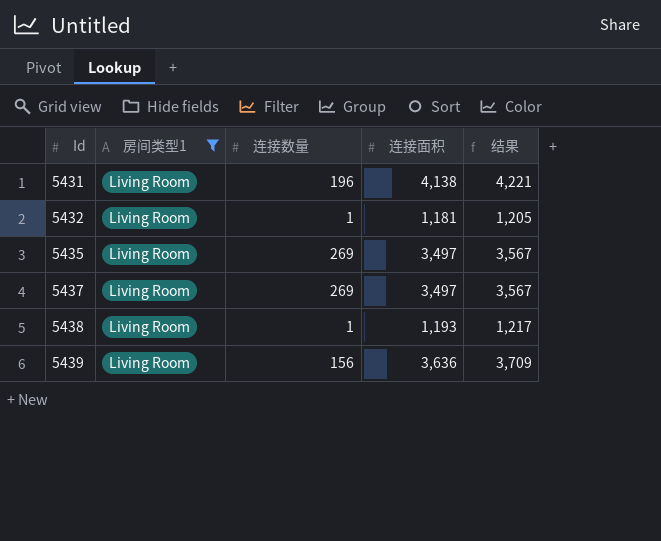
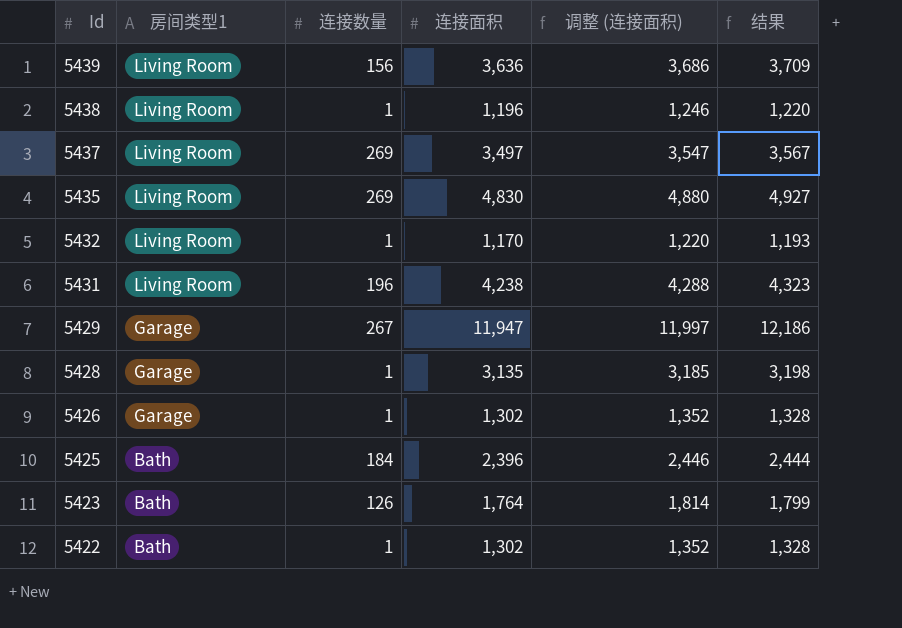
filter: 房间类型1 = Living Room -> none
row order: Id ascending -> Id descending
column 调整 (连接面积) | formula: none -> [连接面积] + 50
5438 | 连接面积: 1,193 -> 1,196
5438 | 结果: 1,217 -> 1,220
5435 | 连接面积: 3,497 -> 4,830
5435 | 结果: 3,567 -> 4,927
5432 | 连接面积: 1,181 -> 1,170
5432 | 结果: 1,205 -> 1,193
5431 | 连接面积: 4,138 -> 4,238
5431 | 结果: 4,221 -> 4,323

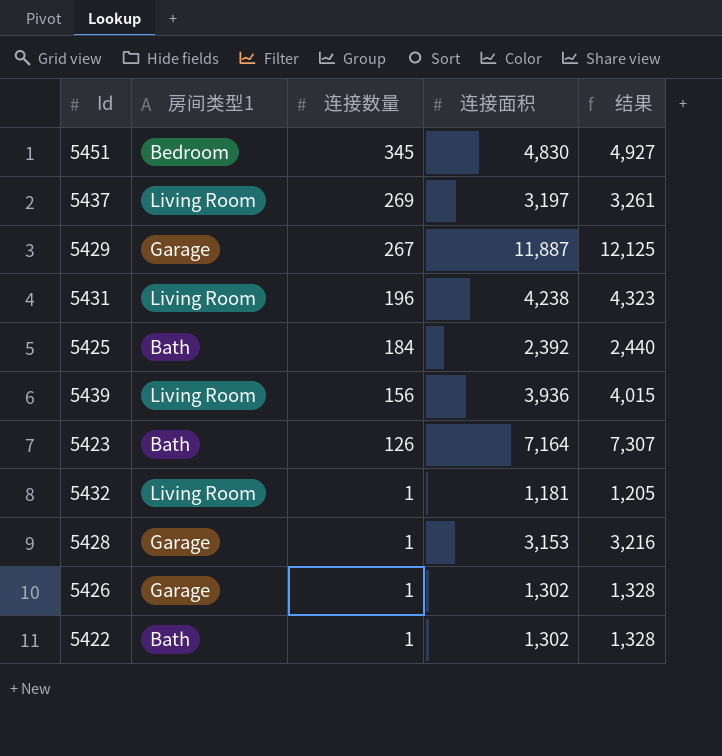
row order: Id descending -> 连接数量 descending
column 调整 (连接面积) | formula: [连接面积] + 50 -> none
row 5438: Living Room | 1 | 1,196 | 1,246 | 1,220 -> none
row 5435: Living Room | 269 | 4,830 | 4,880 | 4,927 -> none
row 5451: none -> Bedroom | 345 | 4,830 | 4,927
5437 | 连接面积: 3,497 -> 3,197
5437 | 结果: 3,567 -> 3,261
5429 | 连接面积: 11,947 -> 11,887
5429 | 结果: 12,186 -> 12,125
5425 | 连接面积: 2,396 -> 2,392
5425 | 结果: 2,444 -> 2,440
5439 | 连接面积: 3,636 -> 3,936
5439 | 结果: 3,709 -> 4,015
5423 | 连接面积: 1,764 -> 7,164
5423 | 结果: 1,799 -> 7,307
5432 | 连接面积: 1,170 -> 1,181
5432 | 结果: 1,193 -> 1,205
5428 | 连接面积: 3,135 -> 3,153
5428 | 结果: 3,198 -> 3,216

